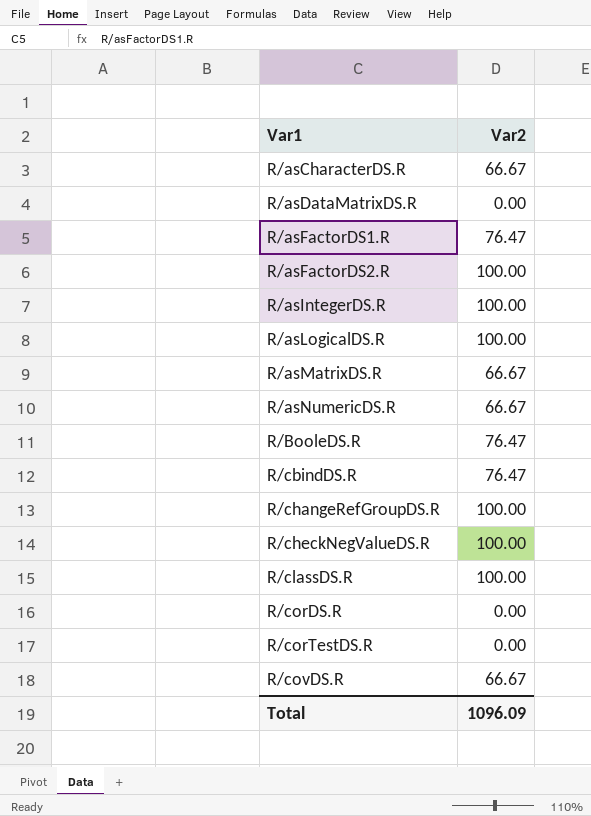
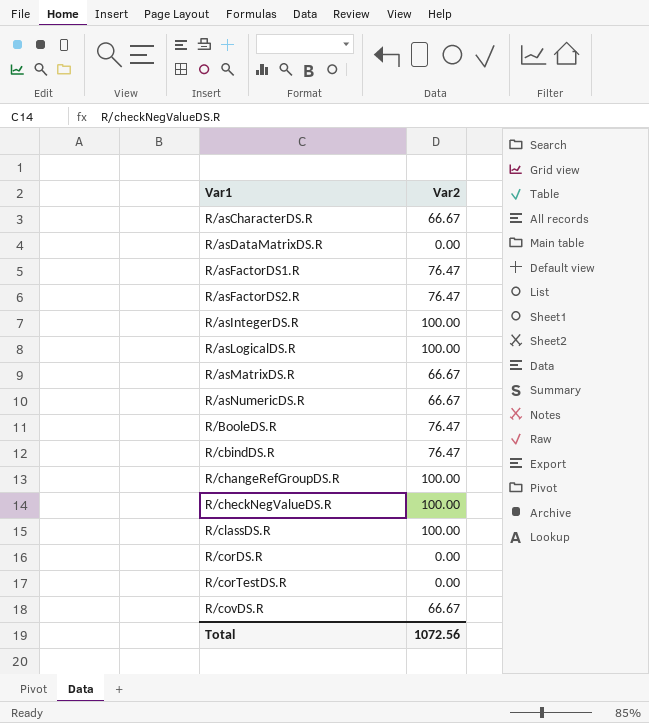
R/asFactorDS2.R | Var2: 100.00 -> 76.47
Total | Var2: 1096.09 -> 1072.56

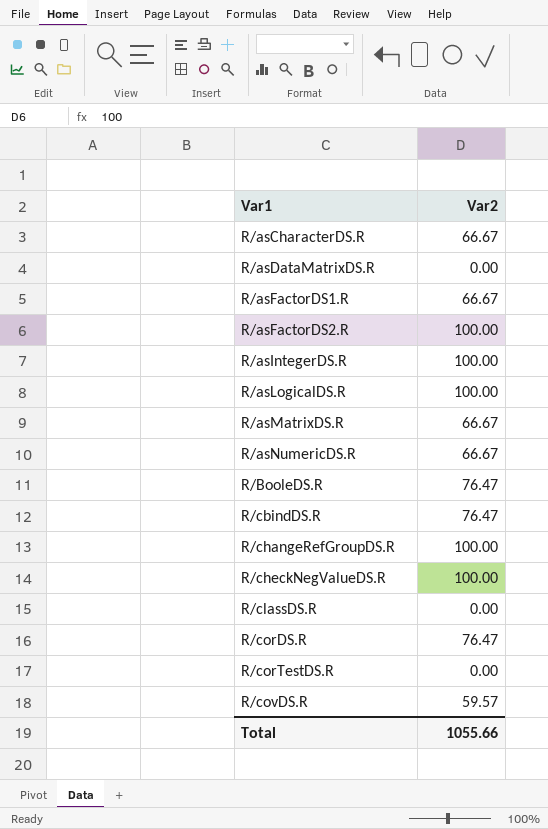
R/asFactorDS1.R | Var2: 76.47 -> 66.67
R/asFactorDS2.R | Var2: 76.47 -> 100.00
R/classDS.R | Var2: 100.00 -> 0.00
R/corDS.R | Var2: 0.00 -> 76.47
R/covDS.R | Var2: 66.67 -> 59.57
Total | Var2: 1072.56 -> 1055.66

